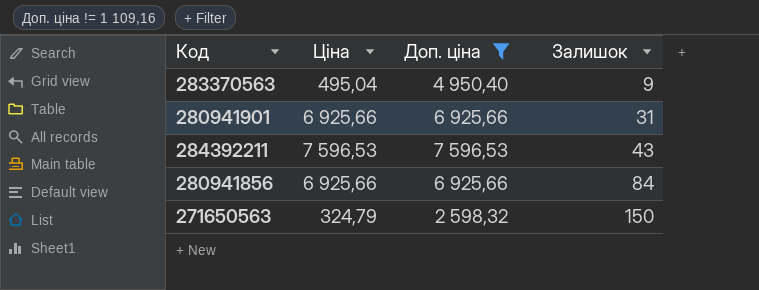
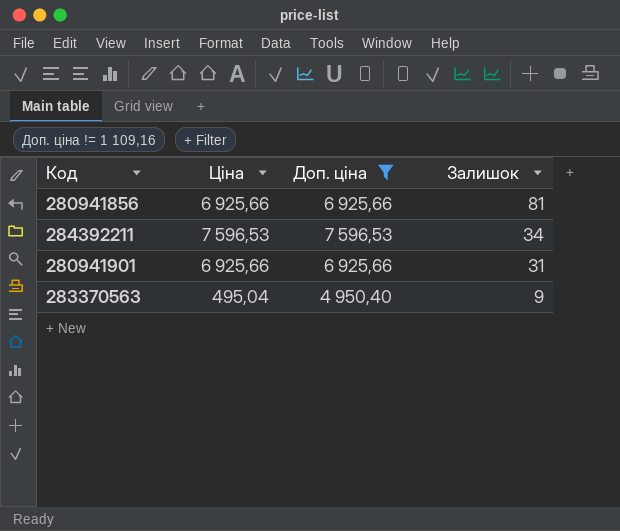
row order: Залишок ascending -> Залишок descending
row 271650563: 324,79 | 2 598,32 | 150 -> none
280941856 | Залишок: 84 -> 81
284392211 | Залишок: 43 -> 34

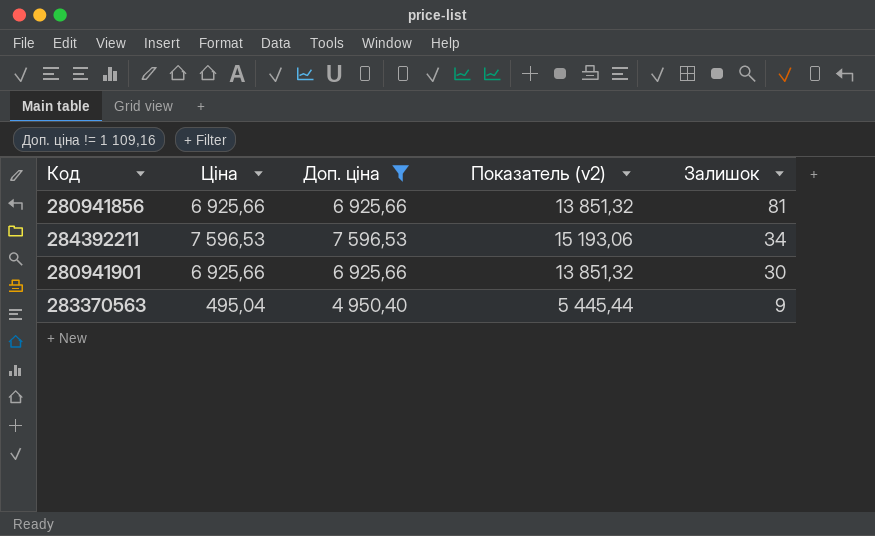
column Показатель (v2) | formula: none -> [Ціна] + [Доп. ціна]
280941901 | Залишок: 31 -> 30

